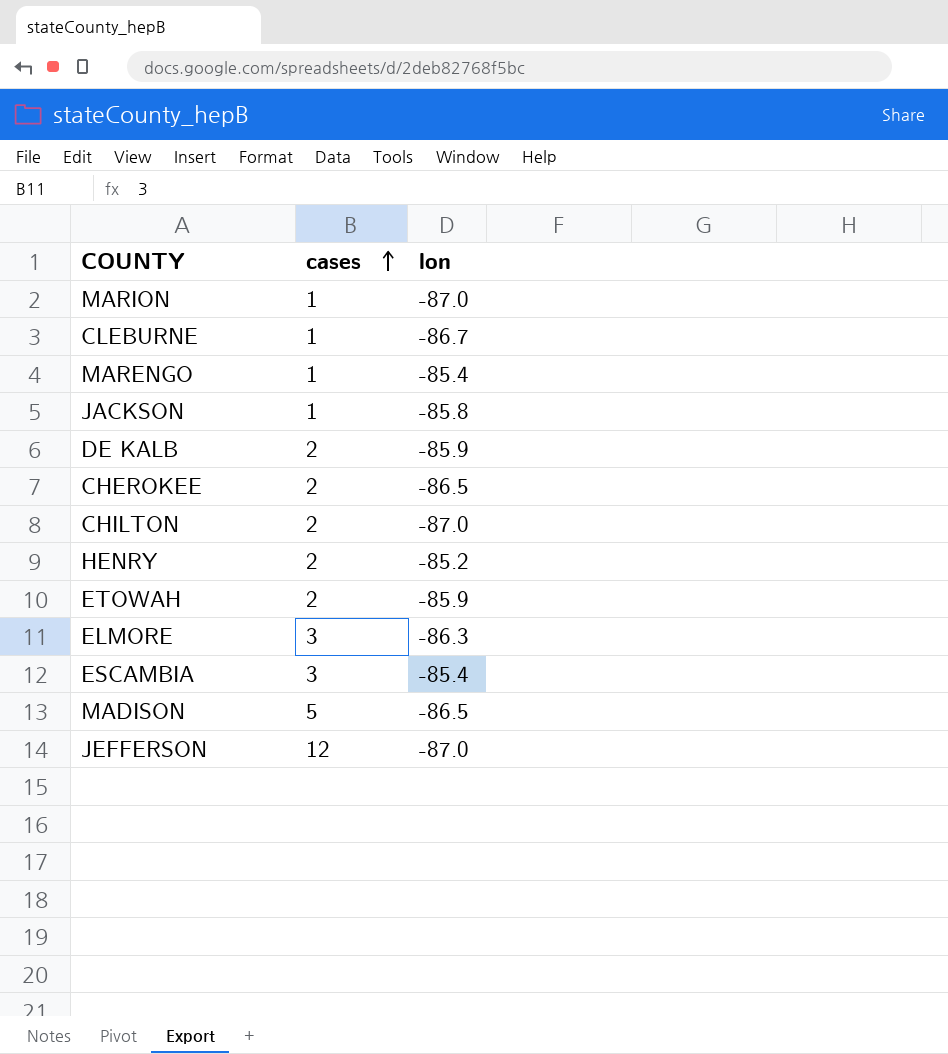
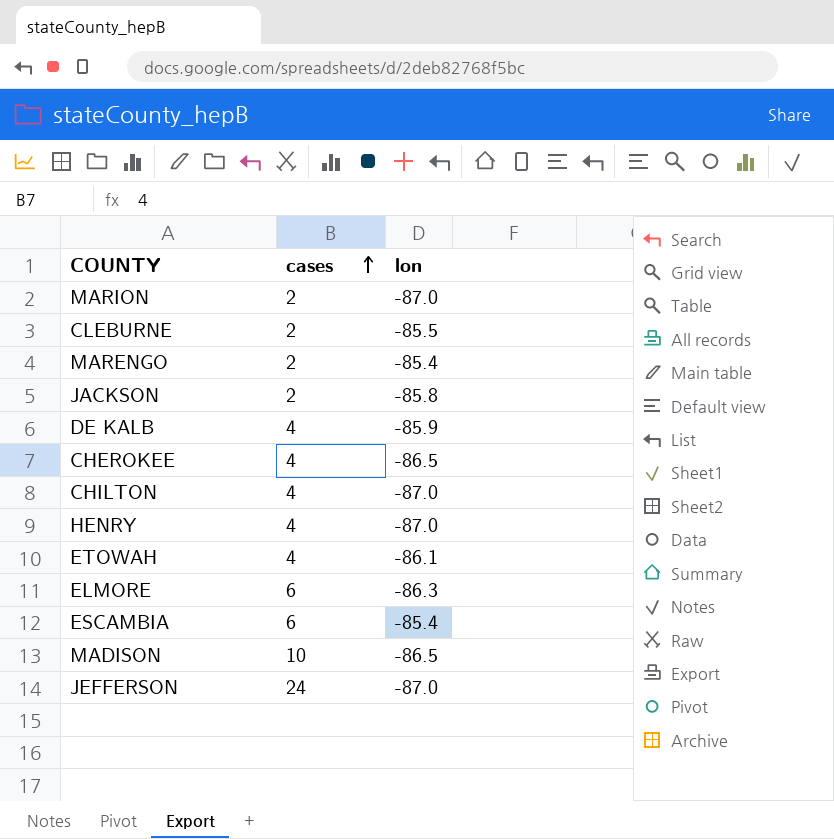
MARION | cases: 1 -> 2
CLEBURNE | cases: 1 -> 2
CLEBURNE | lon: -86.7 -> -85.5
MARENGO | cases: 1 -> 2
JACKSON | cases: 1 -> 2
DE KALB | cases: 2 -> 4
CHEROKEE | cases: 2 -> 4
CHILTON | cases: 2 -> 4
HENRY | cases: 2 -> 4
HENRY | lon: -85.2 -> -87.0
ETOWAH | cases: 2 -> 4
ETOWAH | lon: -85.9 -> -86.1
ELMORE | cases: 3 -> 6
ESCAMBIA | cases: 3 -> 6
MADISON | cases: 5 -> 10
JEFFERSON | cases: 12 -> 24

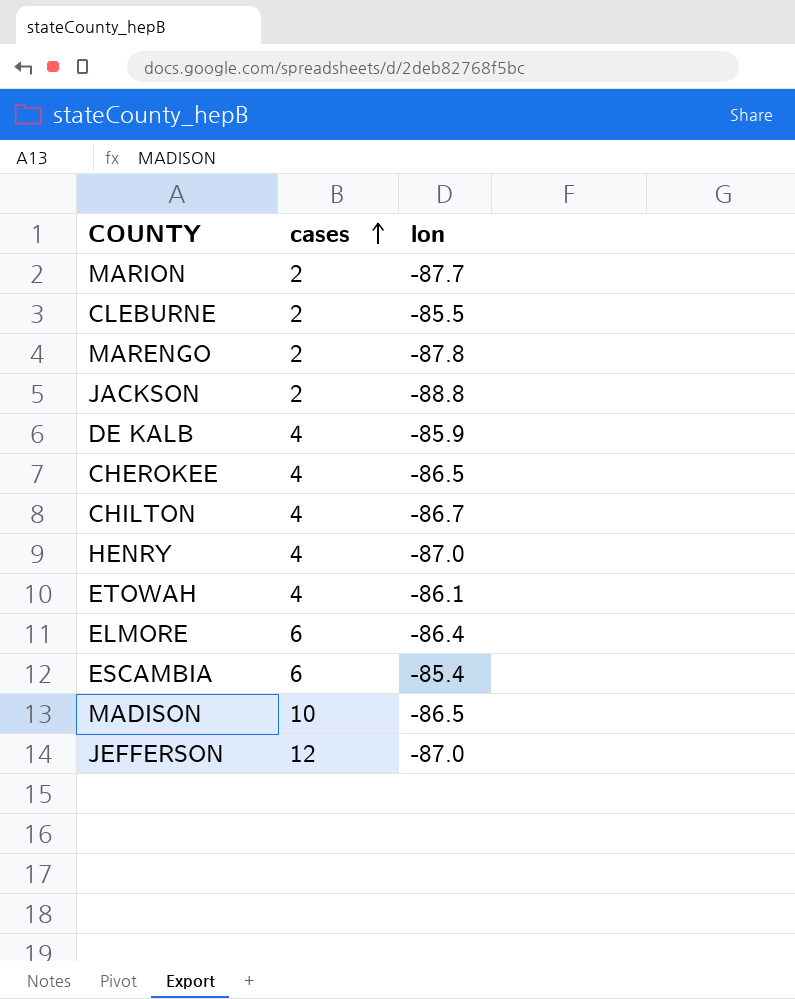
MARION | lon: -87.0 -> -87.7
MARENGO | lon: -85.4 -> -87.8
JACKSON | lon: -85.8 -> -88.8
CHILTON | lon: -87.0 -> -86.7
ELMORE | lon: -86.3 -> -86.4
JEFFERSON | cases: 24 -> 12

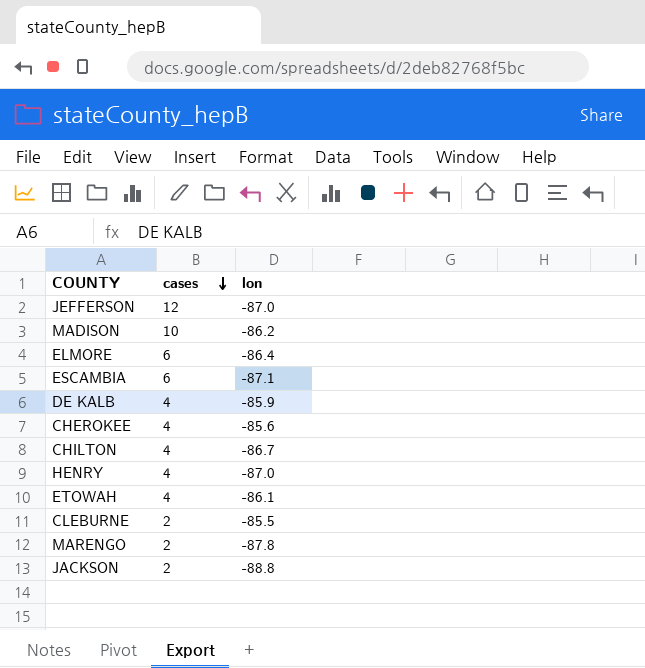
row order: cases ascending -> cases descending
row MARION: 2 | -87.7 -> none
MADISON | lon: -86.5 -> -86.2
ESCAMBIA | lon: -85.4 -> -87.1
CHEROKEE | lon: -86.5 -> -85.6

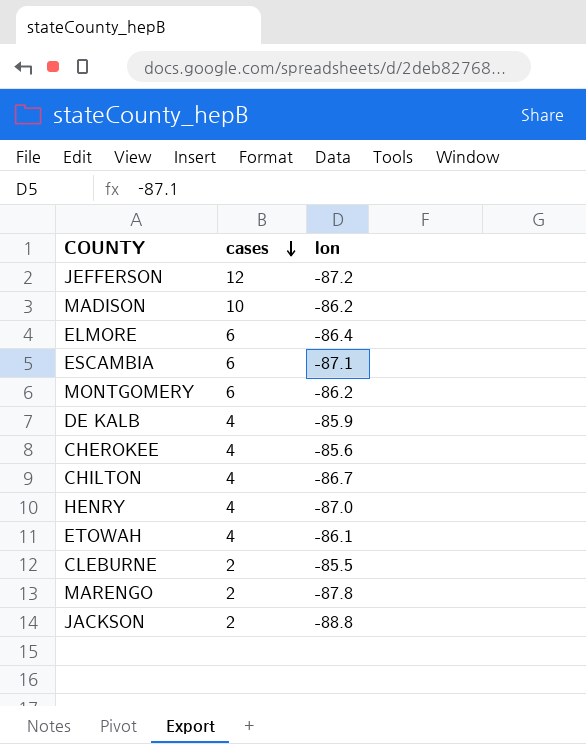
JEFFERSON | lon: -87.0 -> -87.2
row MONTGOMERY: none -> 6 | -86.2

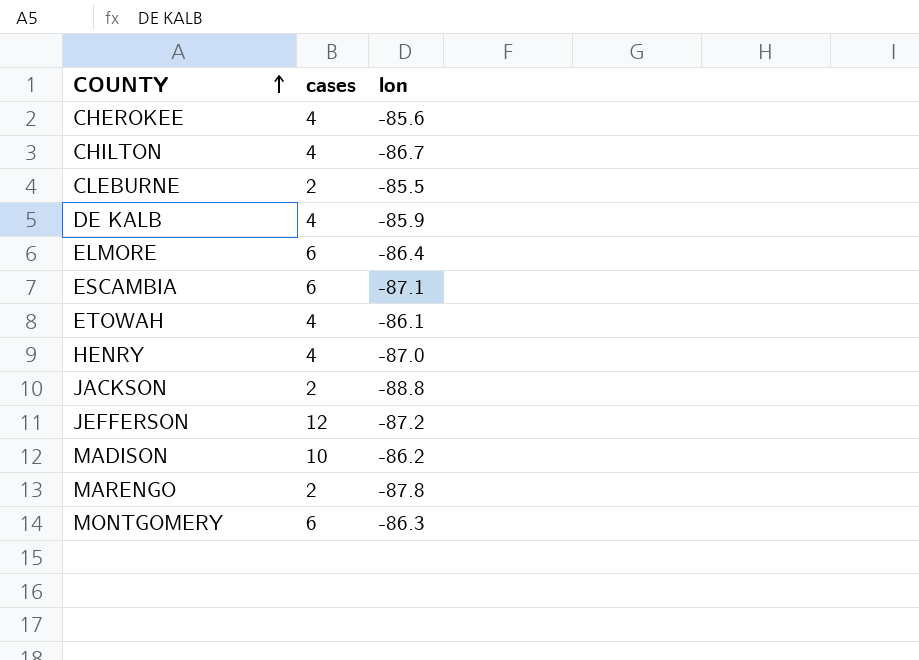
row order: cases descending -> COUNTY ascending
MONTGOMERY | lon: -86.2 -> -86.3

